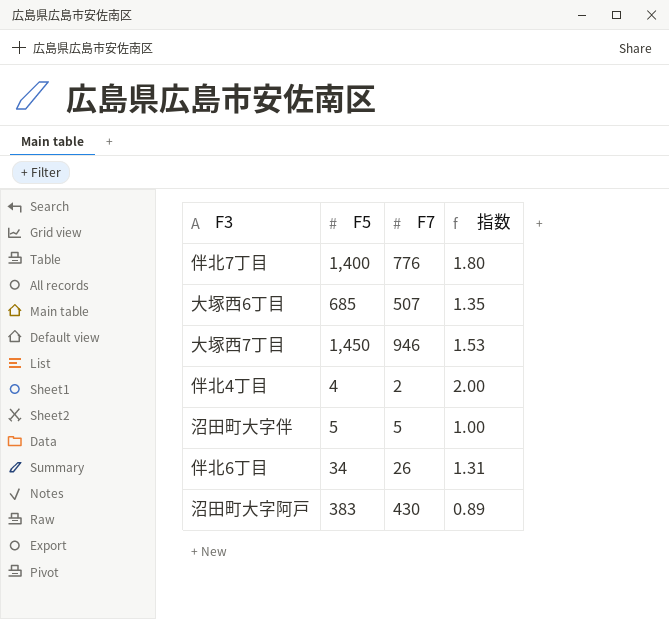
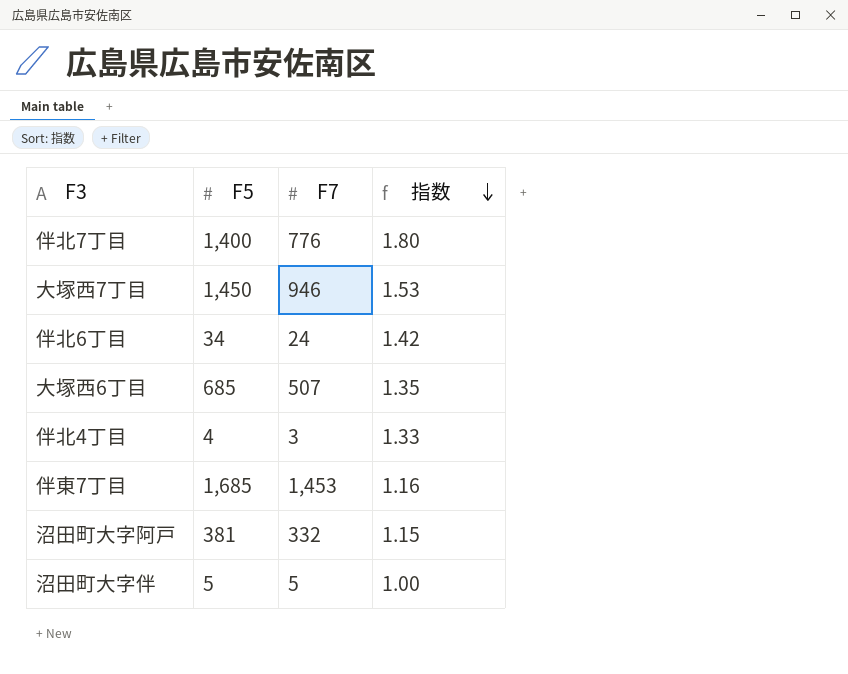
row order: none -> 指数 descending
伴北6丁目 | F7: 26 -> 24
伴北6丁目 | 指数: 1.31 -> 1.42
伴北4丁目 | F7: 2 -> 3
伴北4丁目 | 指数: 2.00 -> 1.33
row 伴東7丁目: none -> 1,685 | 1,453 | 1.16
沼田町大字阿戸 | F5: 383 -> 381
沼田町大字阿戸 | F7: 430 -> 332
沼田町大字阿戸 | 指数: 0.89 -> 1.15

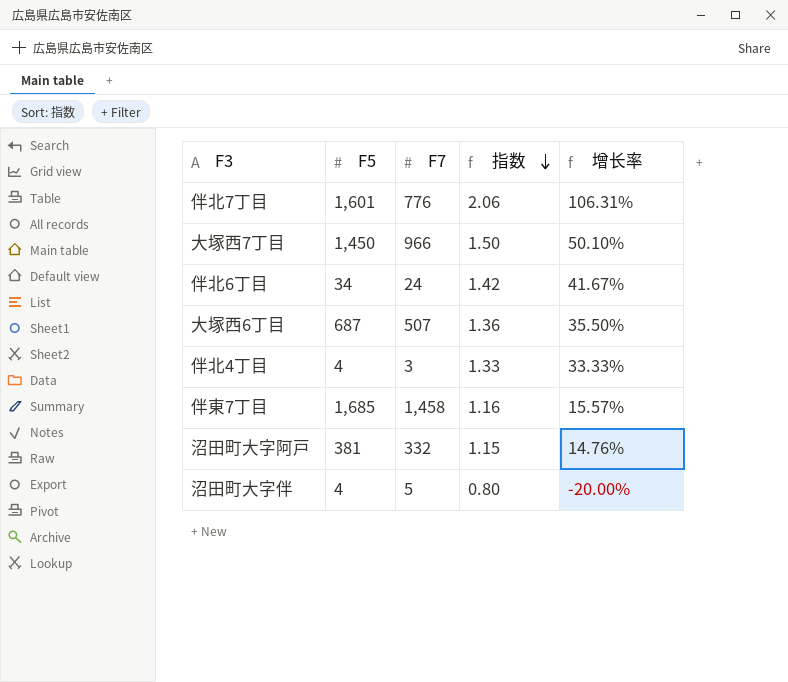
column 增长率 | formula: none -> ([F5] - [F7]) / [F7]
伴北7丁目 | F5: 1,400 -> 1,601
伴北7丁目 | 指数: 1.80 -> 2.06
大塚西7丁目 | F7: 946 -> 966
大塚西7丁目 | 指数: 1.53 -> 1.50
大塚西6丁目 | F5: 685 -> 687
大塚西6丁目 | 指数: 1.35 -> 1.36
伴東7丁目 | F7: 1,453 -> 1,458
沼田町大字伴 | F5: 5 -> 4
沼田町大字伴 | 指数: 1.00 -> 0.80

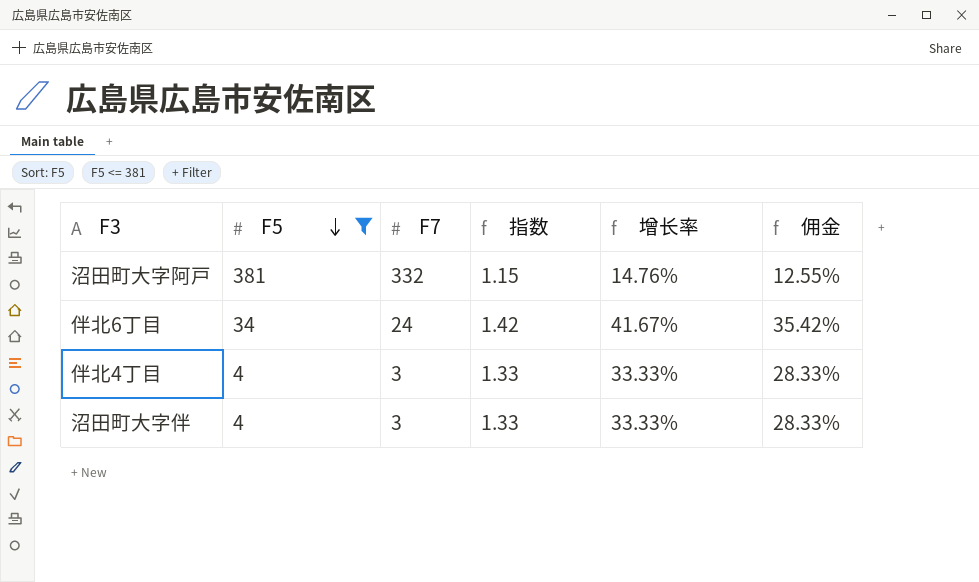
filter: none -> F5 <= 381
row order: 指数 descending -> F5 descending
column 佣金 | formula: none -> [增长率] * 0.85
沼田町大字伴 | F7: 5 -> 3
沼田町大字伴 | 指数: 0.80 -> 1.33
沼田町大字伴 | 增长率: -20.00% -> 33.33%

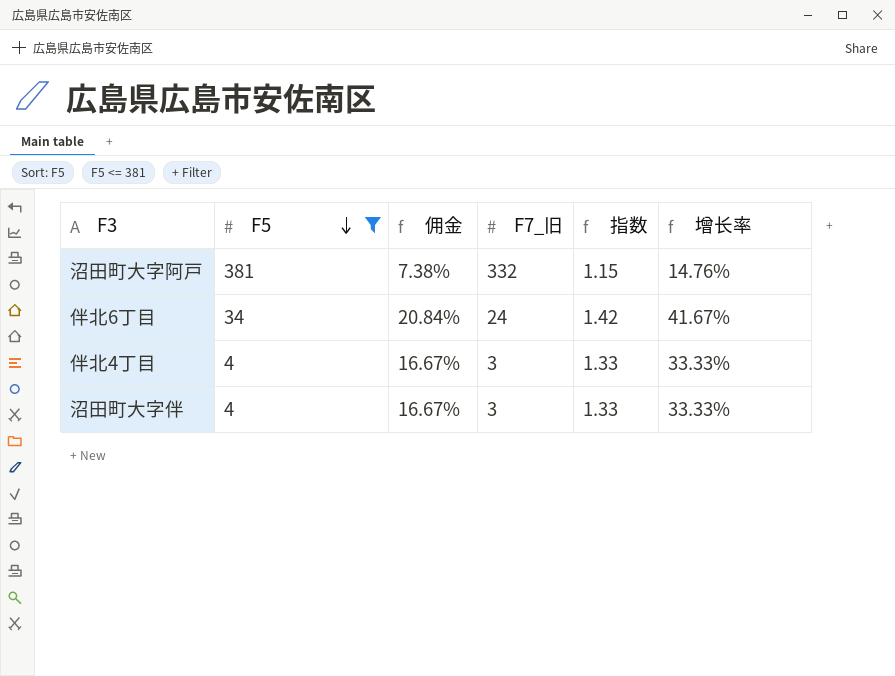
column 佣金 | formula: [增长率] * 0.85 -> [增长率] * 0.5
column 佣金 | position: 6 -> 3
column name: F7 -> F7_旧

